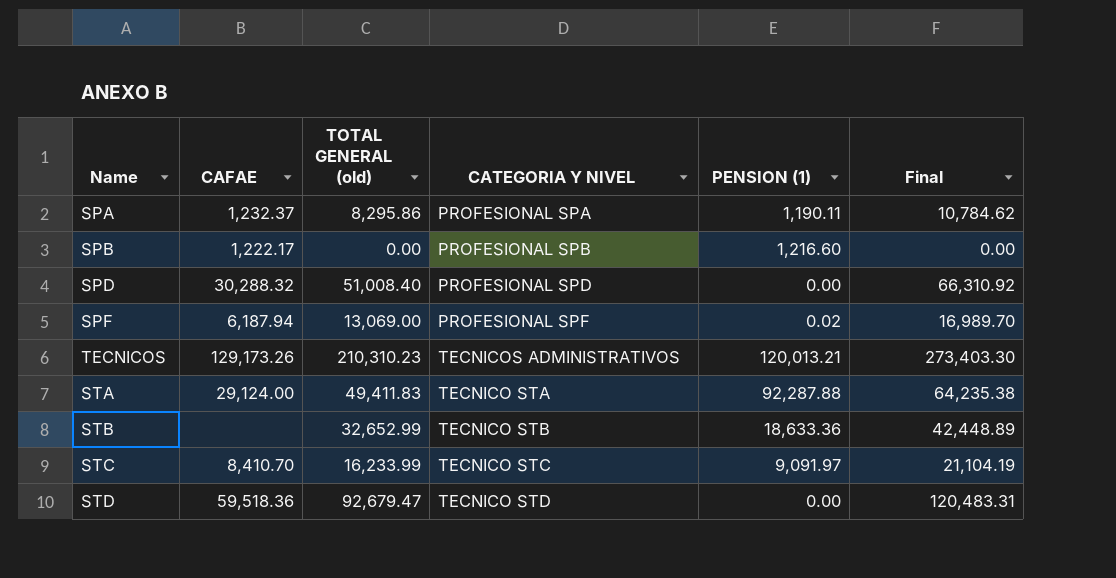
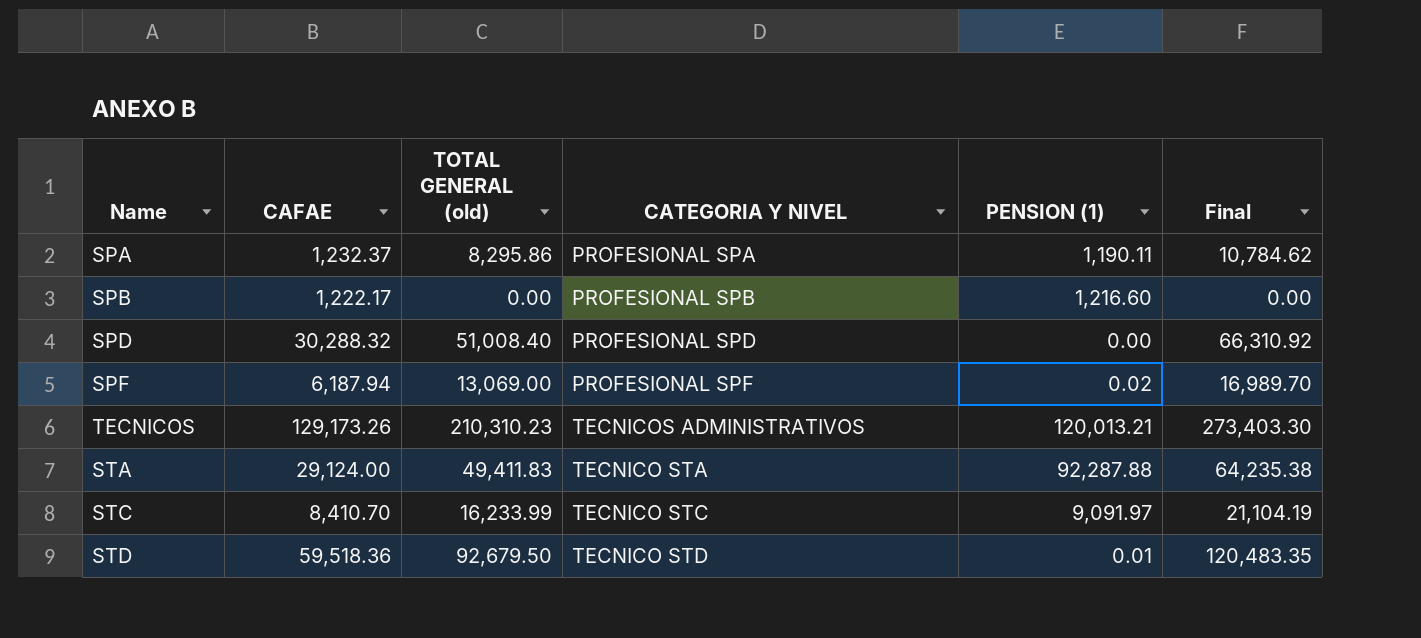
row STB: none | 32,652.99 | TECNICO STB | 18,633.36 | 42,448.89 -> none
STD | TOTAL GENERAL (old): 92,679.47 -> 92,679.50
STD | PENSION (1): 0.00 -> 0.01
STD | Final: 120,483.31 -> 120,483.35

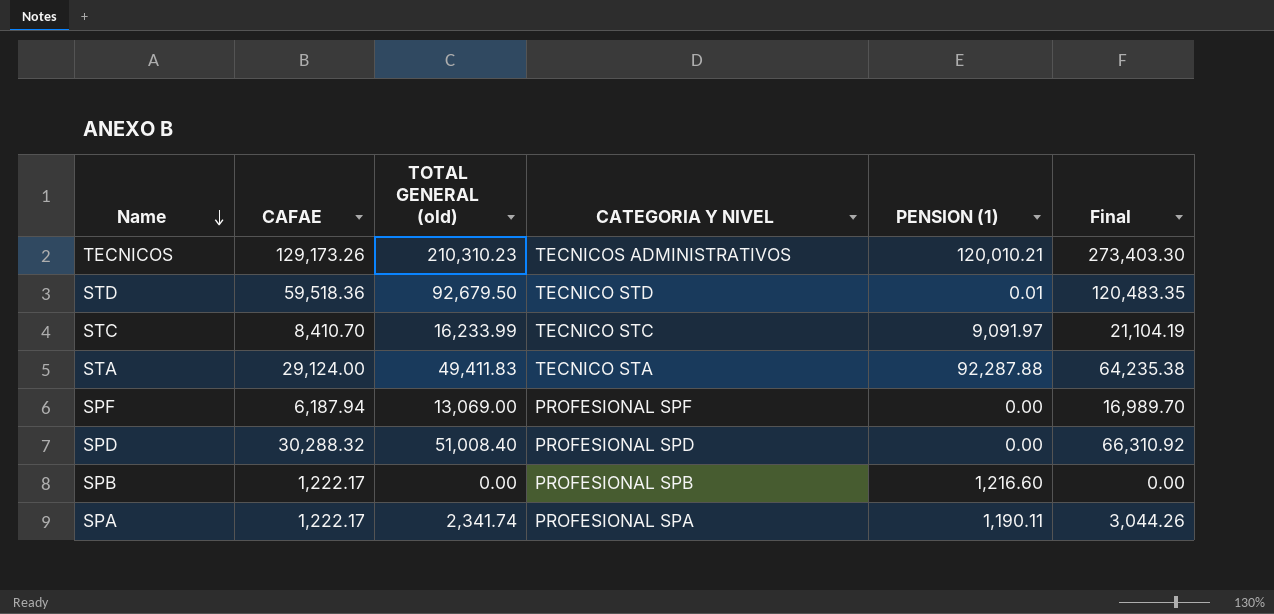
row order: none -> Name descending
TECNICOS | PENSION (1): 120,013.21 -> 120,010.21
SPF | PENSION (1): 0.02 -> 0.00
SPA | CAFAE: 1,232.37 -> 1,222.17
SPA | TOTAL GENERAL (old): 8,295.86 -> 2,341.74
SPA | Final: 10,784.62 -> 3,044.26

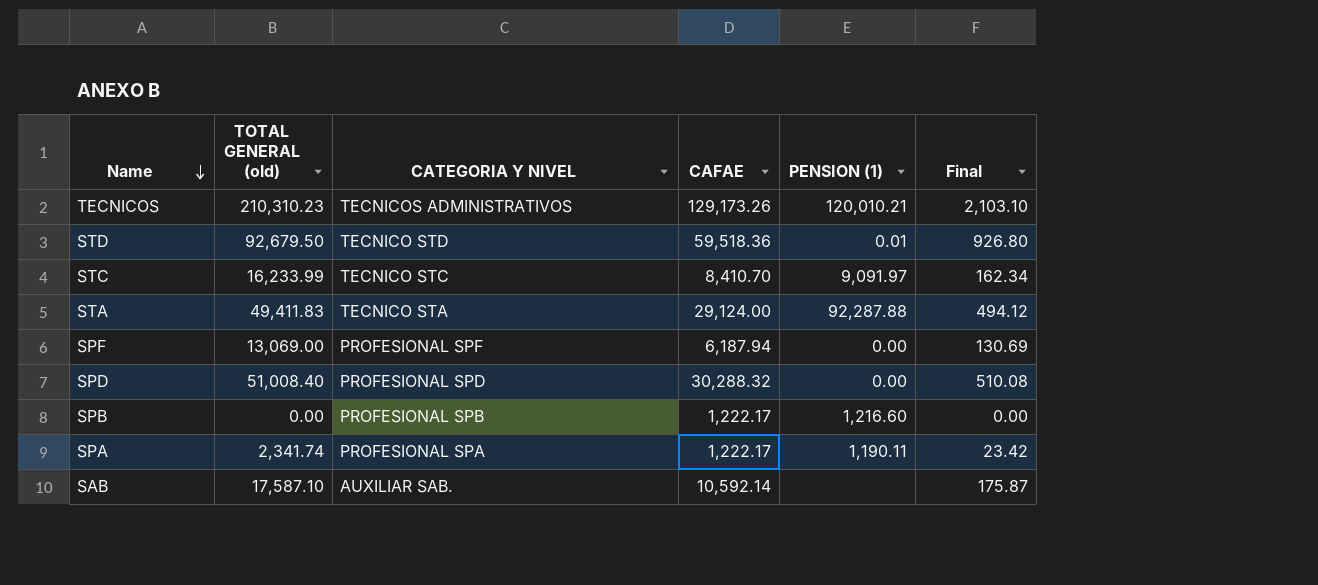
column CAFAE | position: 2 -> 4
column Final | formula: [TOTAL GENERAL (old)] * 1.3 -> [TOTAL GENERAL (old)] * 0.01
row SAB: none -> 17,587.10 | AUXILIAR SAB. | 10,592.14 | none | 175.87

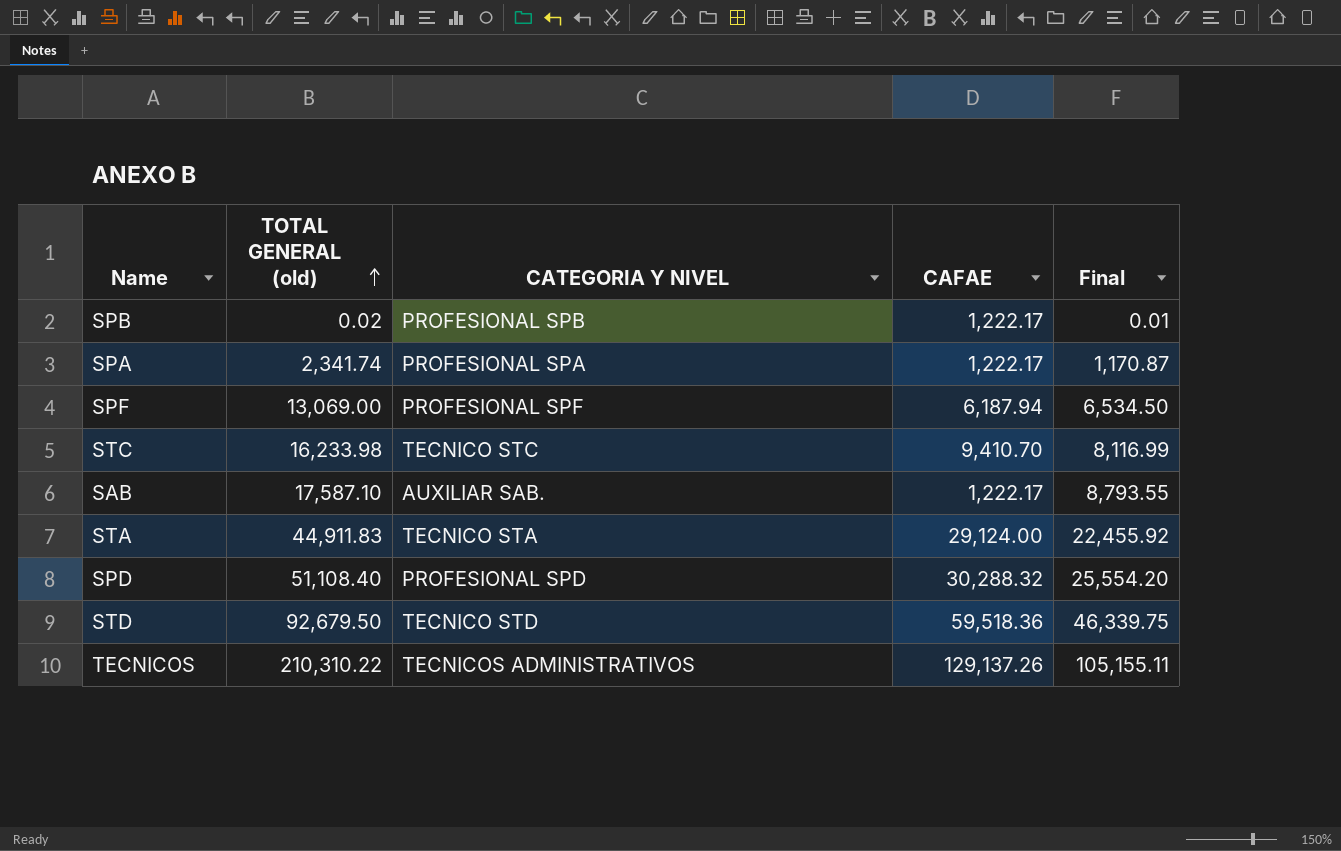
row order: Name descending -> TOTAL GENERAL (old) ascending
column PENSION (1) | position: 5 -> none
column Final | formula: [TOTAL GENERAL (old)] * 0.01 -> [TOTAL GENERAL (old)] * 0.5
SPB | TOTAL GENERAL (old): 0.00 -> 0.02
STC | TOTAL GENERAL (old): 16,233.99 -> 16,233.98
STC | CAFAE: 8,410.70 -> 9,410.70
SAB | CAFAE: 10,592.14 -> 1,222.17
STA | TOTAL GENERAL (old): 49,411.83 -> 44,911.83
SPD | TOTAL GENERAL (old): 51,008.40 -> 51,108.40
TECNICOS | TOTAL GENERAL (old): 210,310.23 -> 210,310.22
TECNICOS | CAFAE: 129,173.26 -> 129,137.26

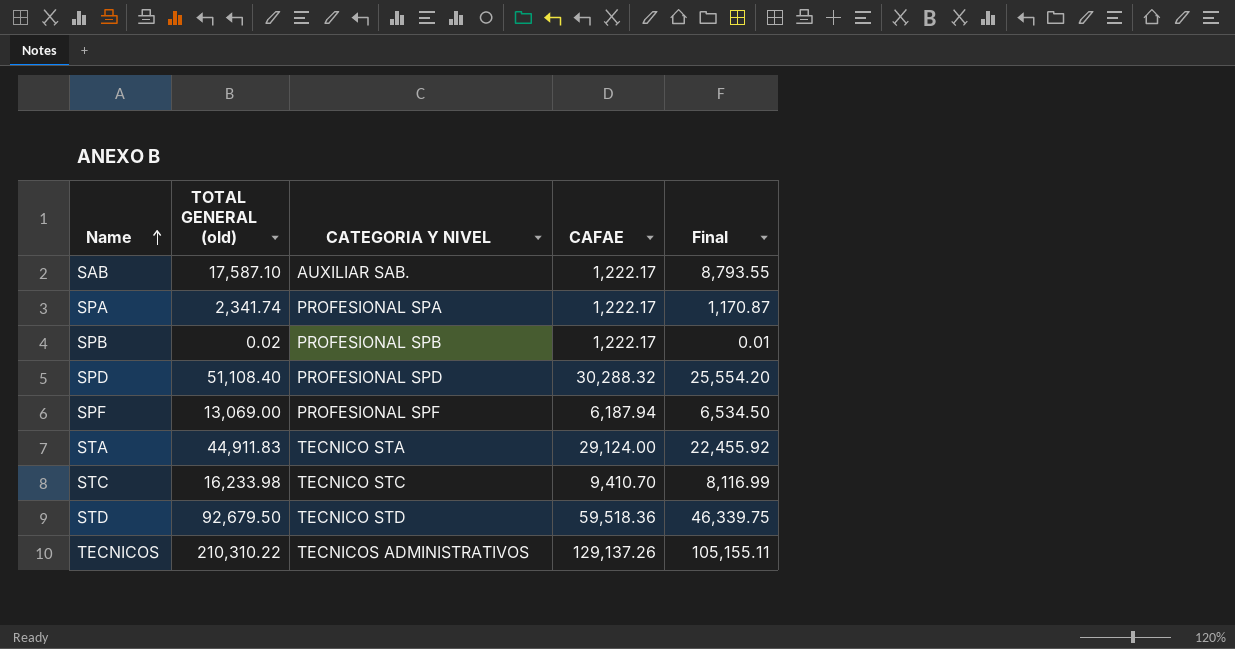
row order: TOTAL GENERAL (old) ascending -> Name ascending

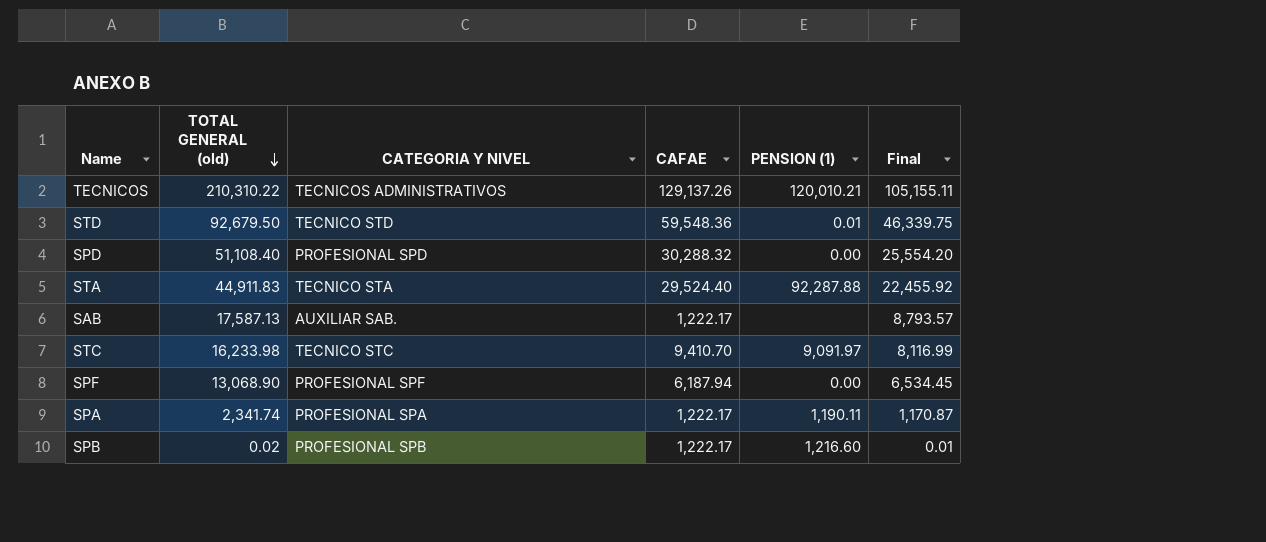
row order: Name ascending -> TOTAL GENERAL (old) descending
column PENSION (1) | position: none -> 5
STD | CAFAE: 59,518.36 -> 59,548.36
STA | CAFAE: 29,124.00 -> 29,524.40
SAB | TOTAL GENERAL (old): 17,587.10 -> 17,587.13
SAB | Final: 8,793.55 -> 8,793.57
SPF | TOTAL GENERAL (old): 13,069.00 -> 13,068.90
SPF | Final: 6,534.50 -> 6,534.45

